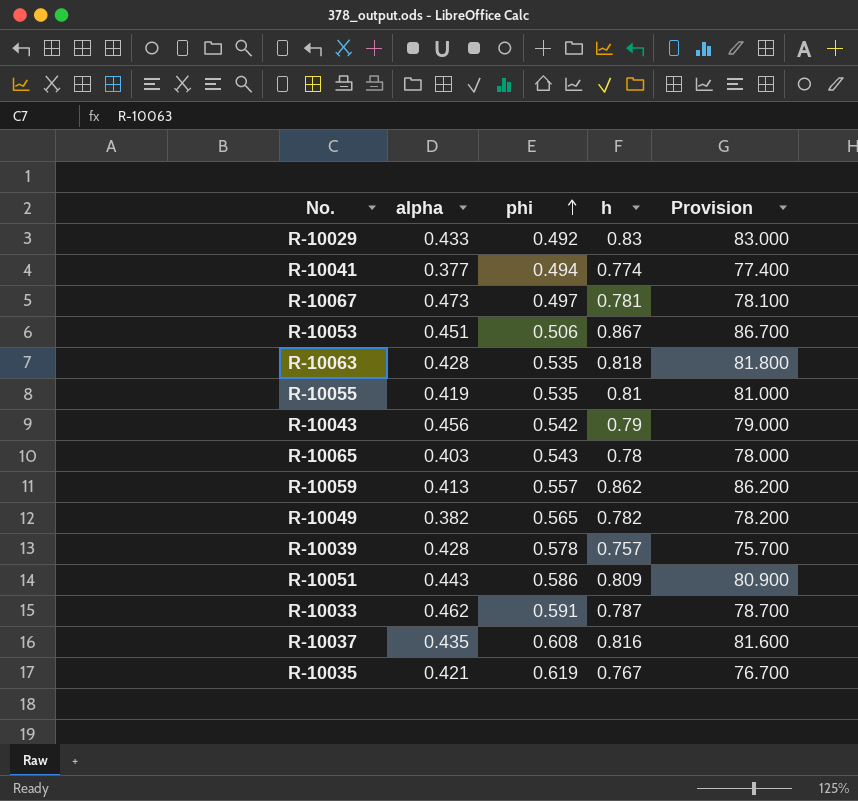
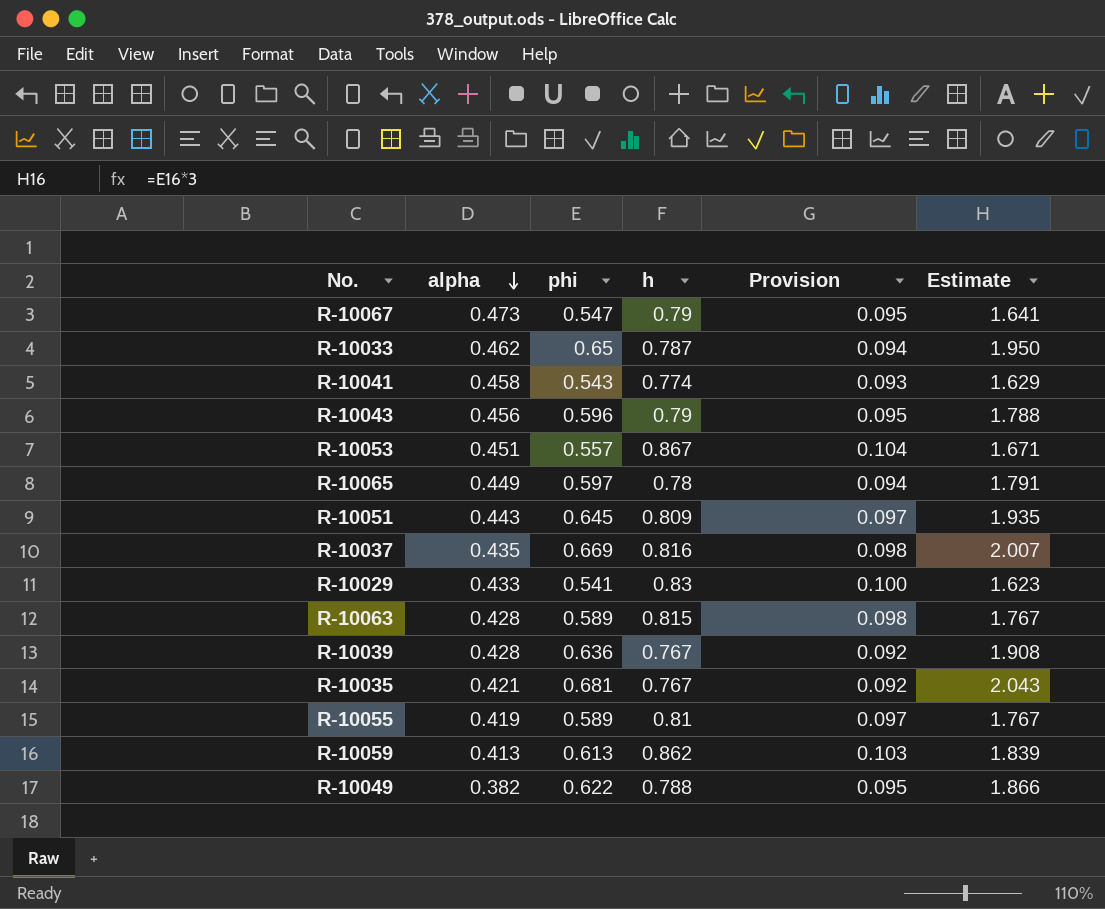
row order: phi ascending -> alpha descending
column Provision | formula: [h] * 100 -> [h] * 0.12
column Estimate | formula: none -> [phi] * 3
R-10067 | phi: 0.497 -> 0.547
R-10067 | h: 0.781 -> 0.79
R-10033 | phi: 0.591 -> 0.65
R-10041 | alpha: 0.377 -> 0.458
R-10041 | phi: 0.494 -> 0.543
R-10043 | phi: 0.542 -> 0.596
R-10053 | phi: 0.506 -> 0.557
R-10065 | alpha: 0.403 -> 0.449
R-10065 | phi: 0.543 -> 0.597
R-10051 | phi: 0.586 -> 0.645
R-10037 | phi: 0.608 -> 0.669
R-10029 | phi: 0.492 -> 0.541
R-10063 | phi: 0.535 -> 0.589
R-10063 | h: 0.818 -> 0.815
R-10039 | phi: 0.578 -> 0.636
R-10039 | h: 0.757 -> 0.767
R-10035 | phi: 0.619 -> 0.681
R-10055 | phi: 0.535 -> 0.589
R-10059 | phi: 0.557 -> 0.613
R-10049 | phi: 0.565 -> 0.622
R-10049 | h: 0.782 -> 0.788

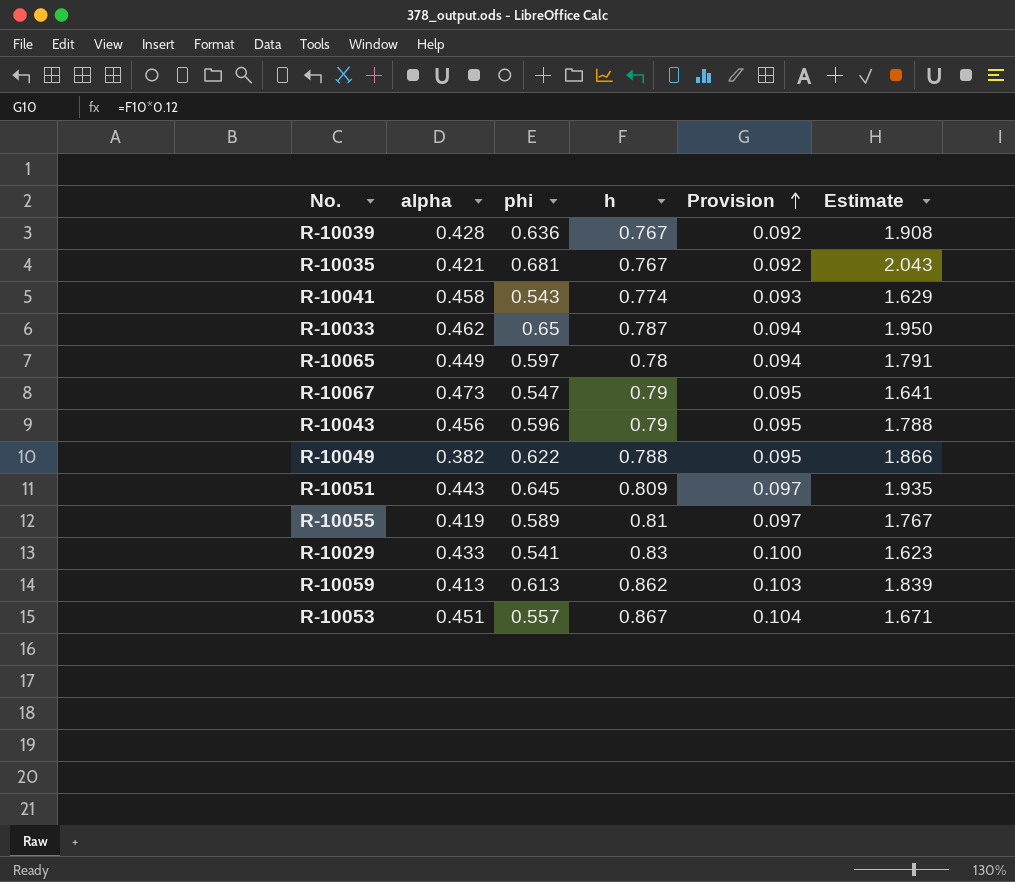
row order: alpha descending -> Provision ascending
row R-10037: 0.435 | 0.669 | 0.816 | 0.098 | 2.007 -> none
row R-10063: 0.428 | 0.589 | 0.815 | 0.098 | 1.767 -> none

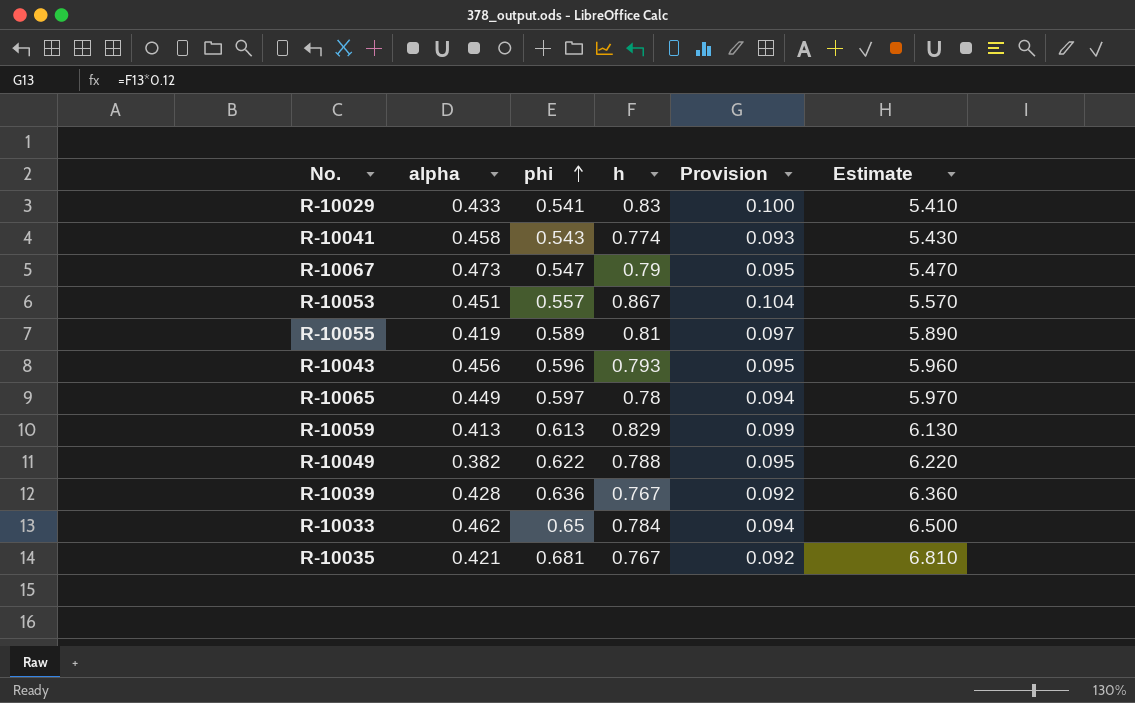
row order: Provision ascending -> phi ascending
column Estimate | formula: [phi] * 3 -> [phi] * 10
row R-10051: 0.443 | 0.645 | 0.809 | 0.097 | 1.935 -> none
R-10043 | h: 0.79 -> 0.793
R-10059 | h: 0.862 -> 0.829
R-10059 | Provision: 0.103 -> 0.099
R-10033 | h: 0.787 -> 0.784

